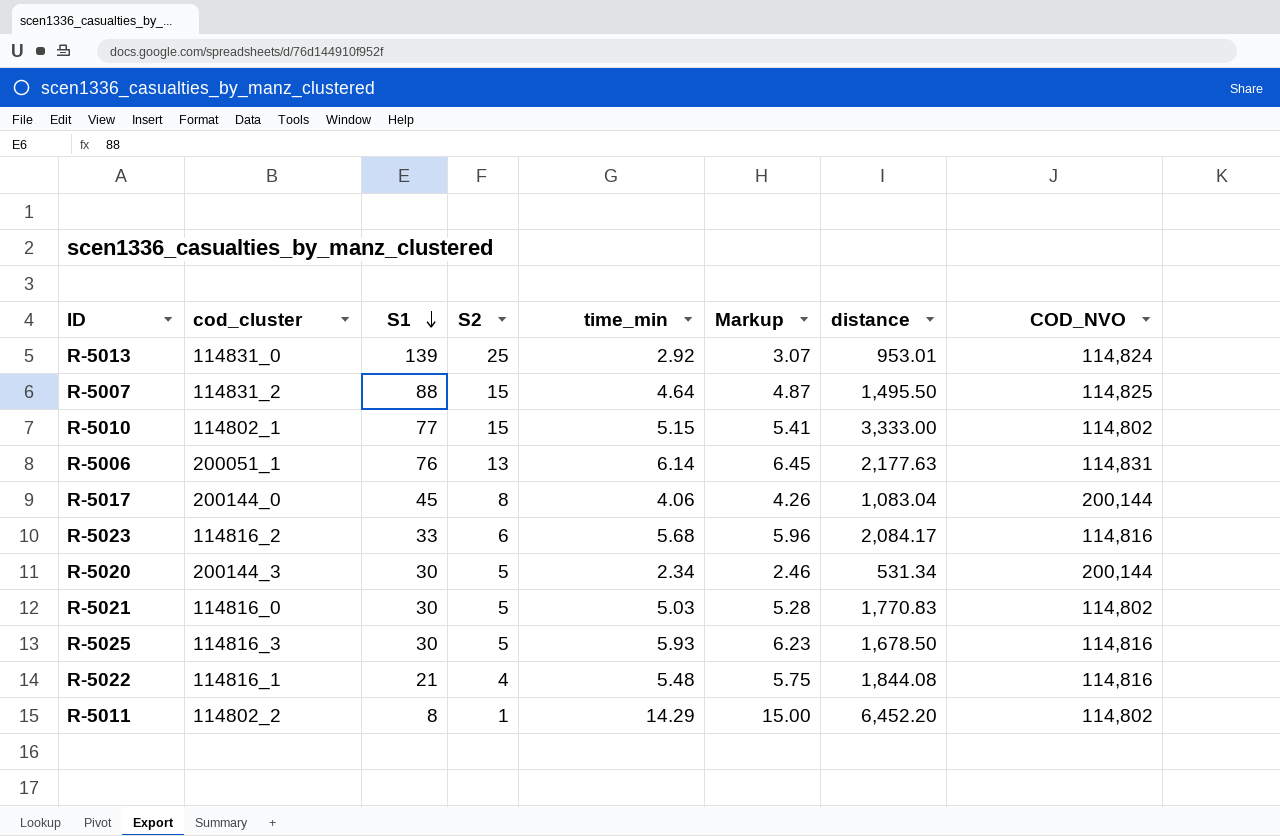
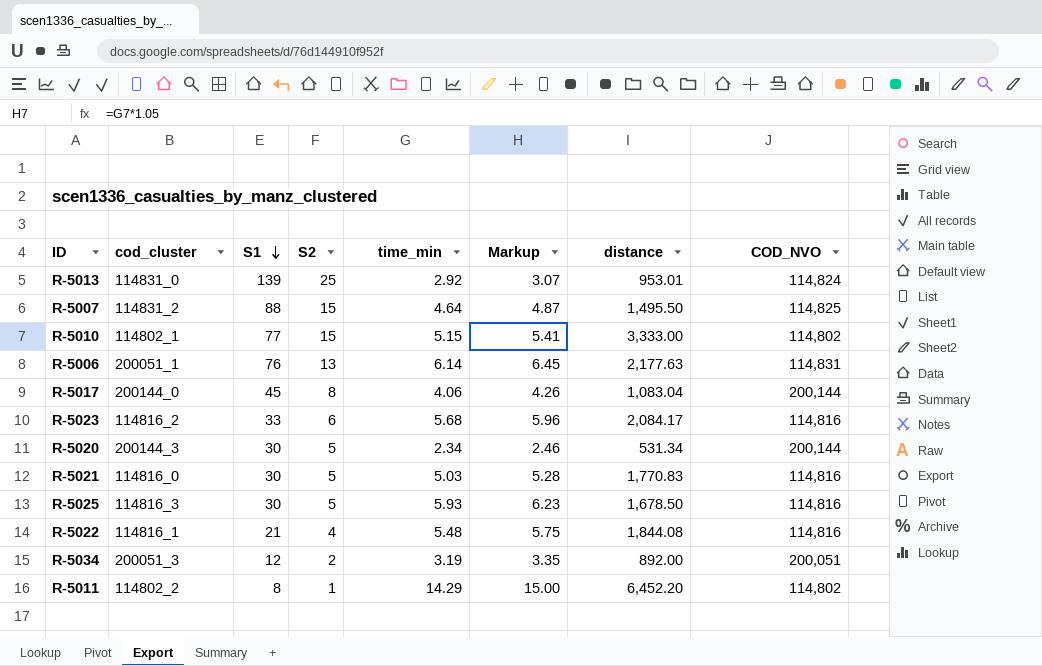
R-5021 | COD_NVO: 114,802 -> 114,816
row R-5034: none -> 200051_3 | 12 | 2 | 3.19 | 3.35 | 892.00 | 200,051

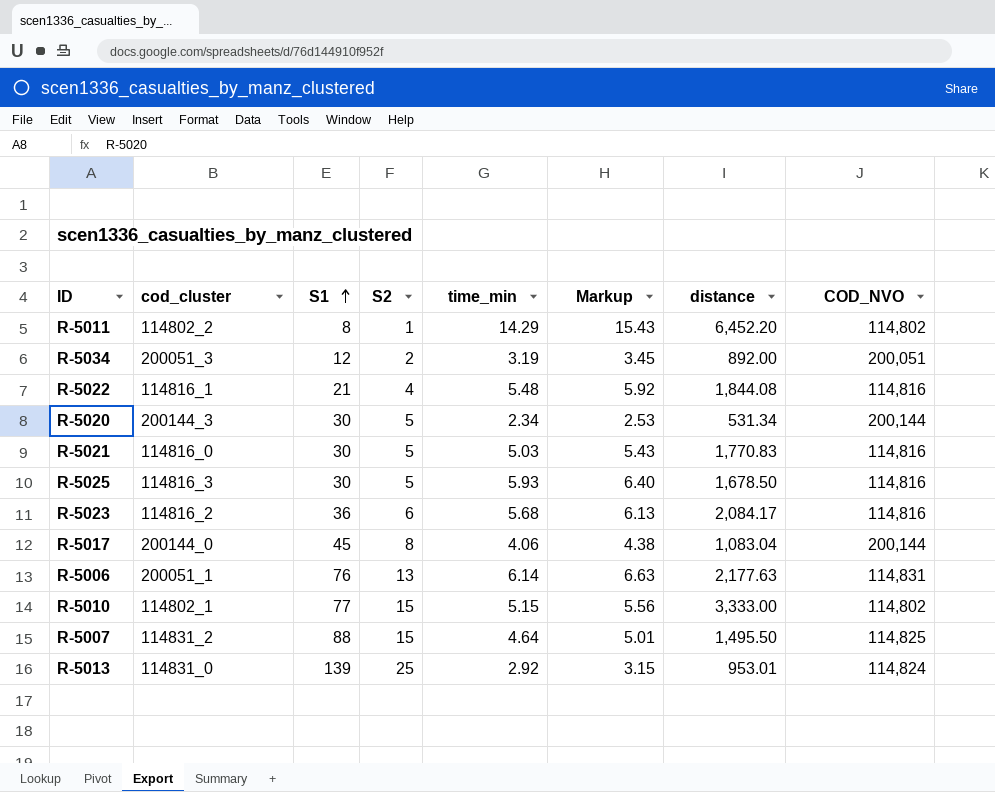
row order: S1 descending -> S1 ascending
column Markup | formula: [time_min] * 1.05 -> [time_min] * 1.08
R-5023 | S1: 33 -> 36

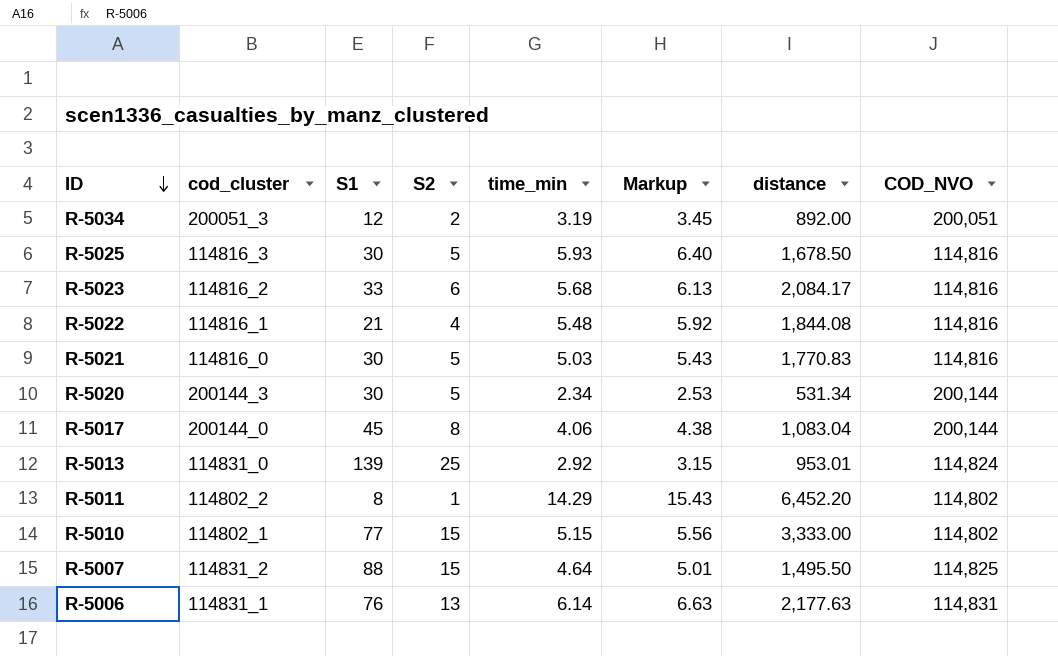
row order: S1 ascending -> ID descending
R-5023 | S1: 36 -> 33
R-5006 | cod_cluster: 200051_1 -> 114831_1

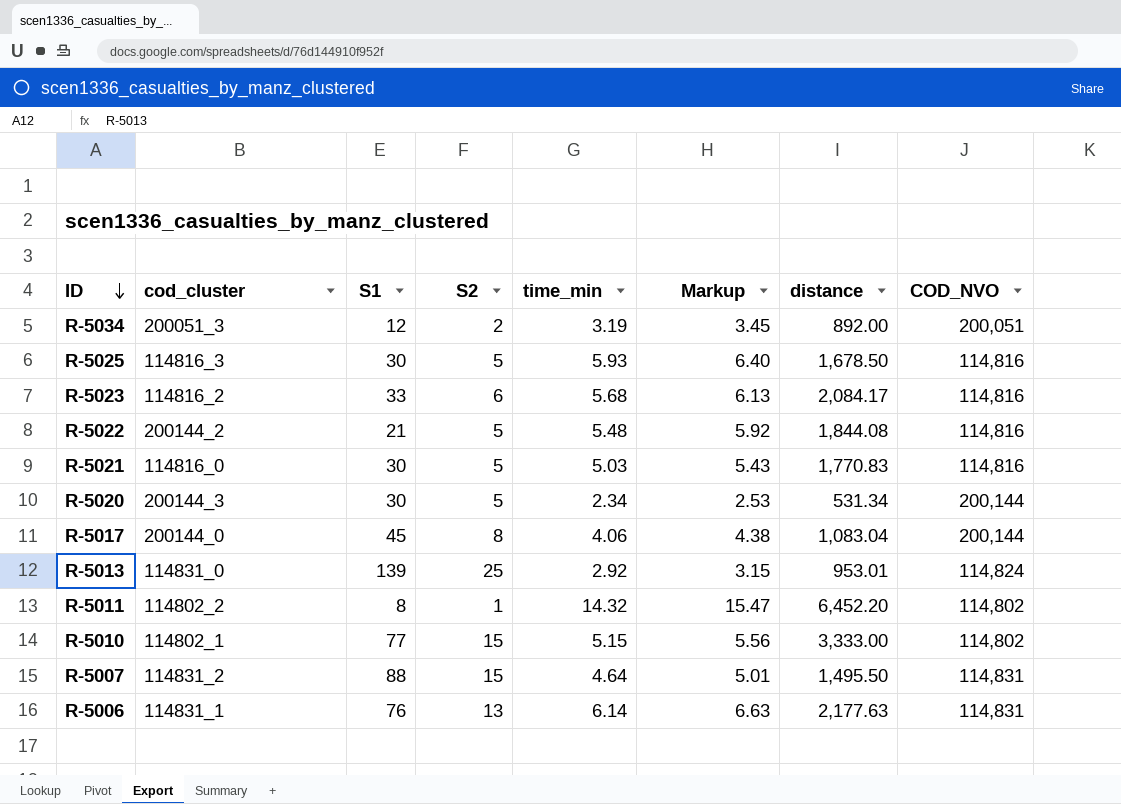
R-5022 | cod_cluster: 114816_1 -> 200144_2
R-5022 | S2: 4 -> 5
R-5011 | time_min: 14.29 -> 14.32
R-5011 | Markup: 15.43 -> 15.47
R-5007 | COD_NVO: 114,825 -> 114,831

